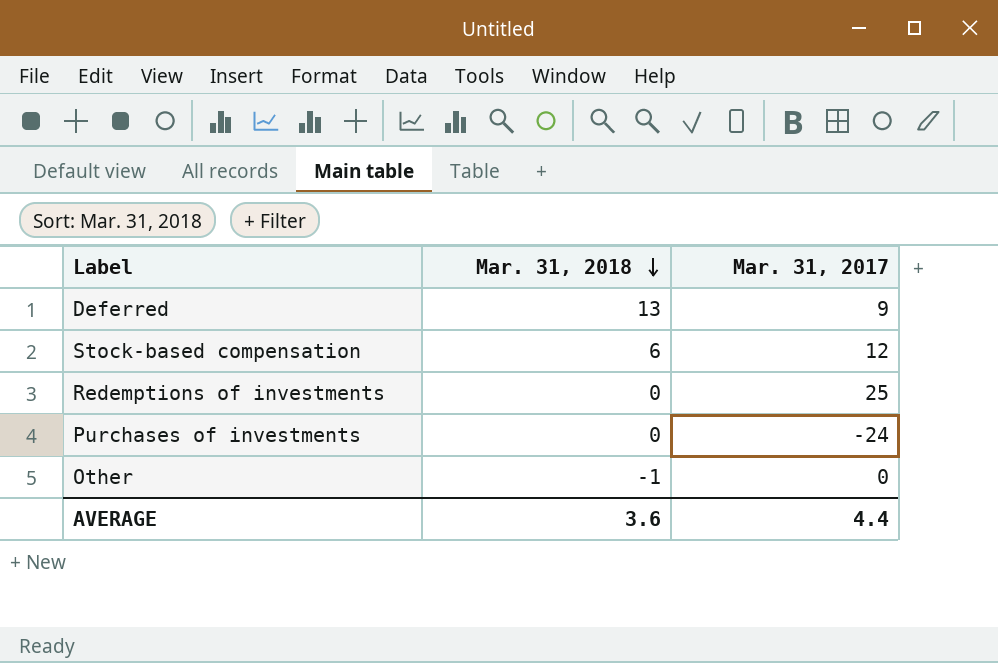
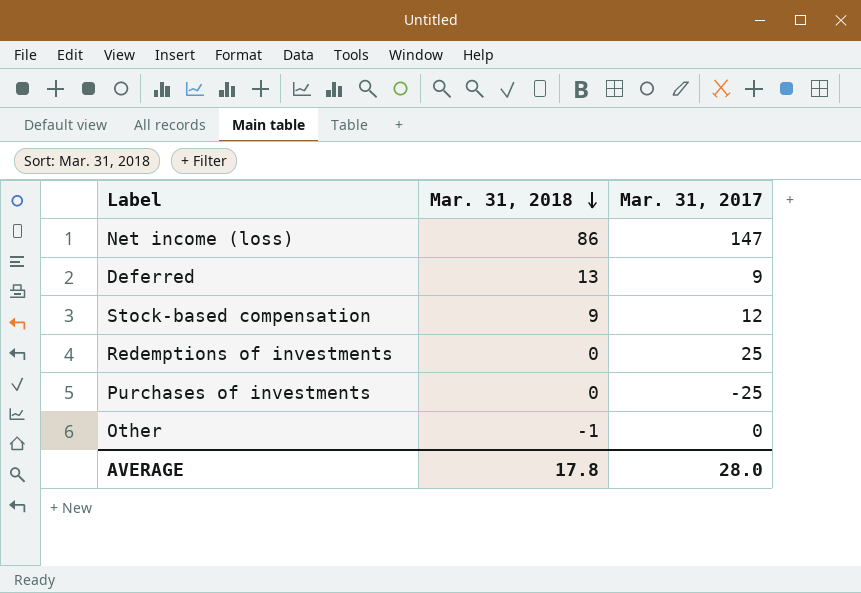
row Net income (loss): none -> 86 | 147
Stock-based compensation | Mar. 31, 2018: 6 -> 9
Purchases of investments | Mar. 31, 2017: -24 -> -25
AVERAGE | Mar. 31, 2018: 3.6 -> 17.8
AVERAGE | Mar. 31, 2017: 4.4 -> 28.0

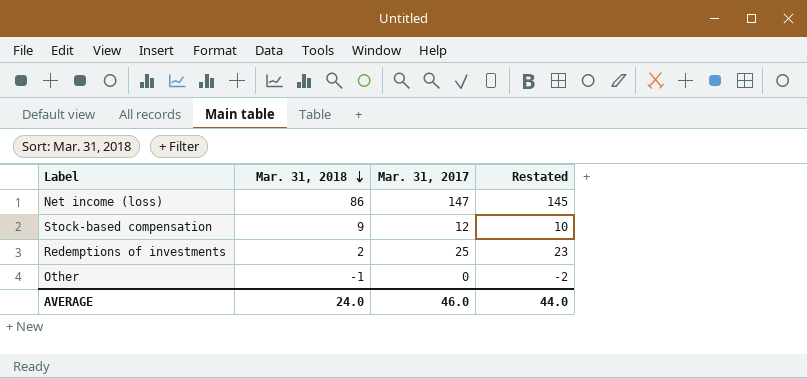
column Restated | formula: none -> [Mar. 31, 2017] - 2
row Deferred: 13 | 9 -> none
row Purchases of investments: 0 | -25 -> none
Redemptions of investments | Mar. 31, 2018: 0 -> 2
AVERAGE | Mar. 31, 2018: 17.8 -> 24.0
AVERAGE | Mar. 31, 2017: 28.0 -> 46.0

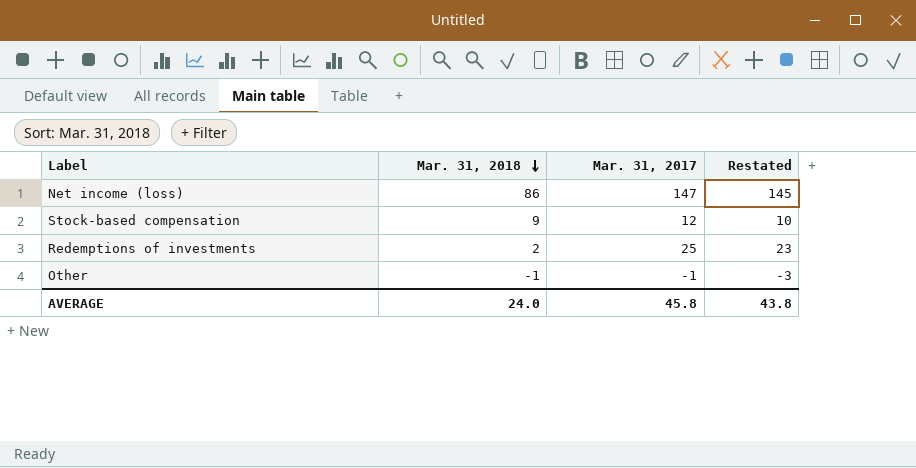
Other | Mar. 31, 2017: 0 -> -1
Other | Restated: -2 -> -3
AVERAGE | Mar. 31, 2017: 46.0 -> 45.8
AVERAGE | Restated: 44.0 -> 43.8

